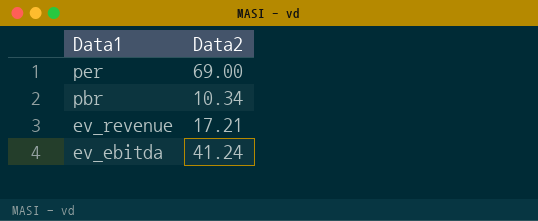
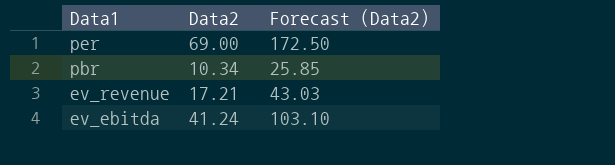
column Forecast (Data2) | formula: none -> [Data2] * 2.5

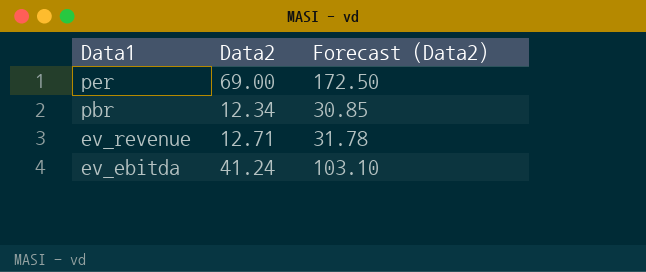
pbr | Data2: 10.34 -> 12.34
pbr | Forecast (Data2): 25.85 -> 30.85
ev_revenue | Data2: 17.21 -> 12.71
ev_revenue | Forecast (Data2): 43.03 -> 31.78

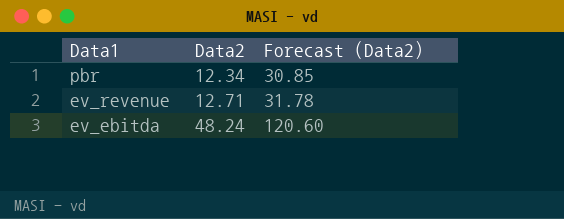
row per: 69.00 | 172.50 -> none
ev_ebitda | Data2: 41.24 -> 48.24
ev_ebitda | Forecast (Data2): 103.10 -> 120.60

